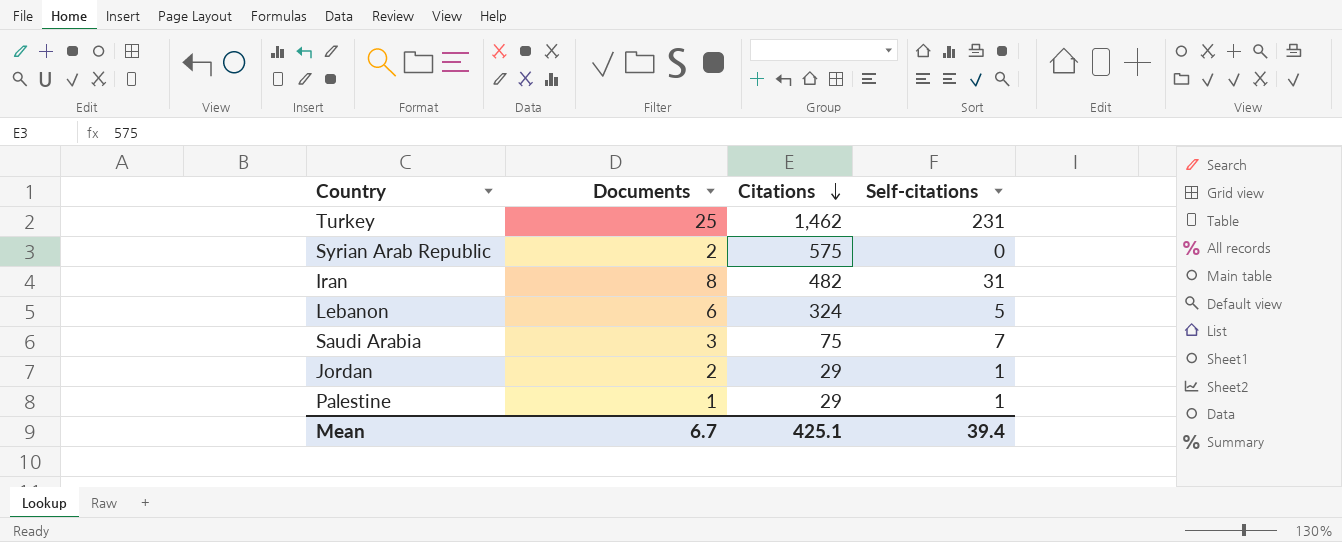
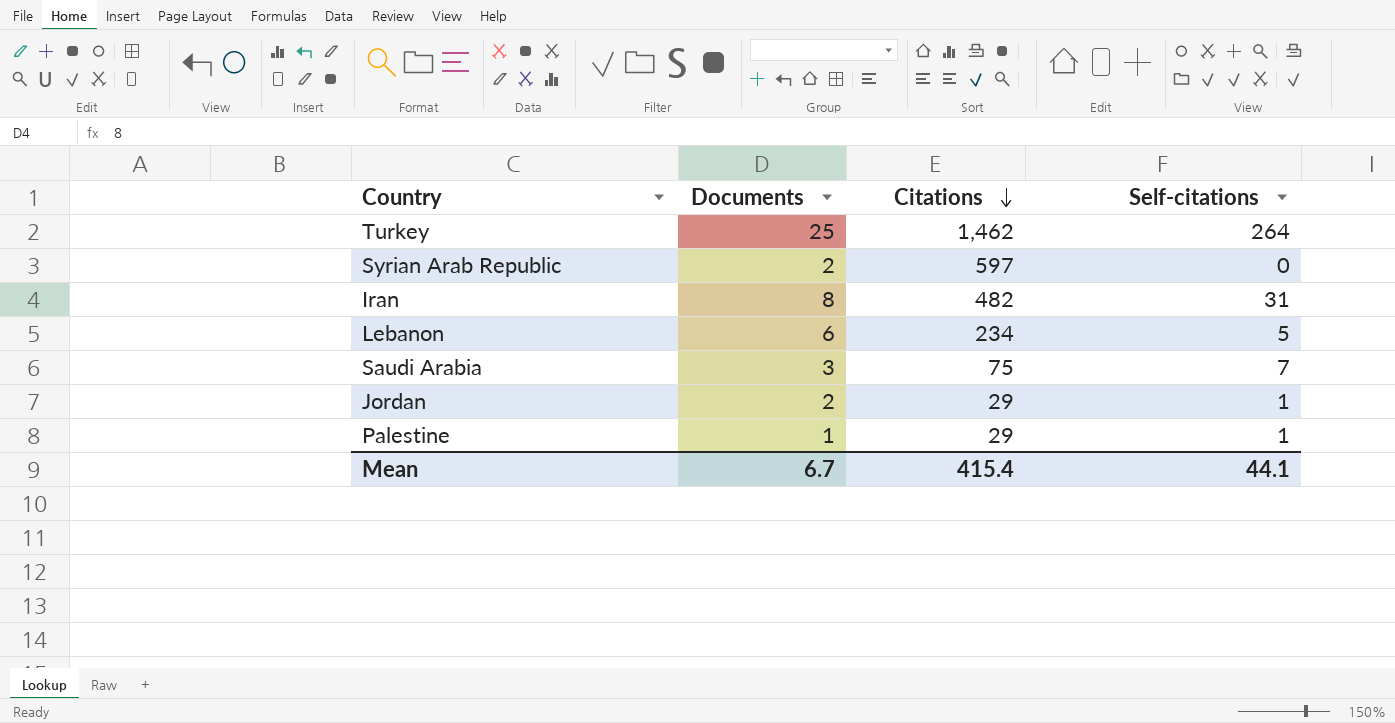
Turkey | Self-citations: 231 -> 264
Syrian Arab Republic | Citations: 575 -> 597
Lebanon | Citations: 324 -> 234
Mean | Citations: 425.1 -> 415.4
Mean | Self-citations: 39.4 -> 44.1

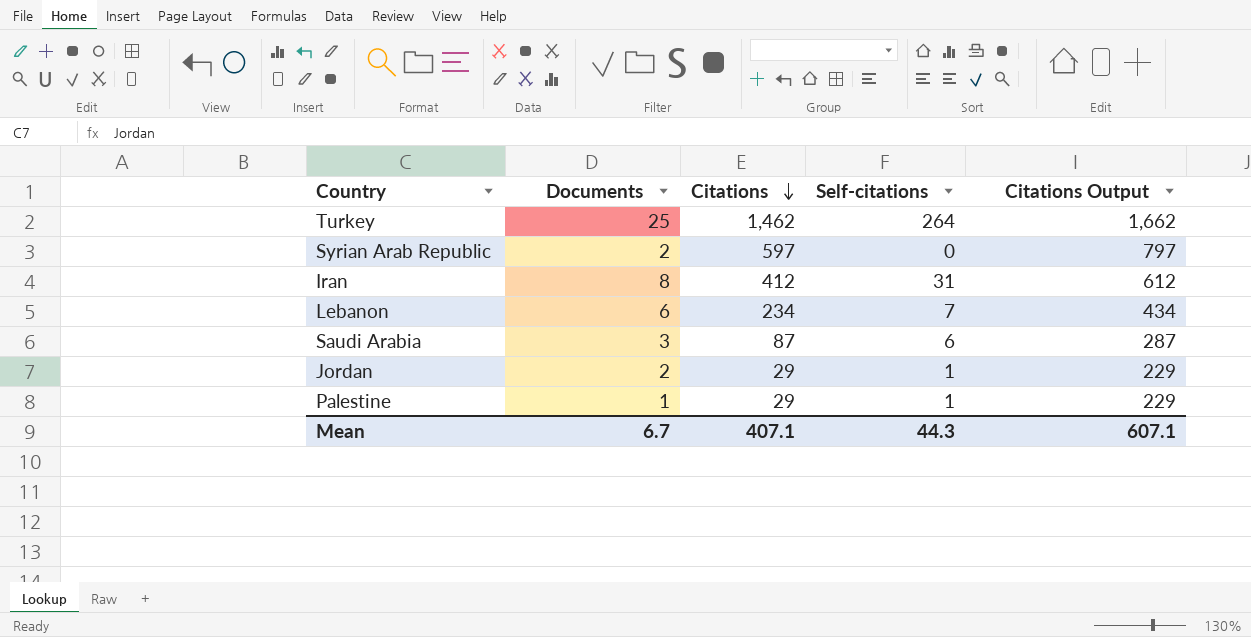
column Citations Output | formula: none -> [Citations] + 200
Iran | Citations: 482 -> 412
Lebanon | Self-citations: 5 -> 7
Saudi Arabia | Citations: 75 -> 87
Saudi Arabia | Self-citations: 7 -> 6
Mean | Citations: 415.4 -> 407.1
Mean | Self-citations: 44.1 -> 44.3

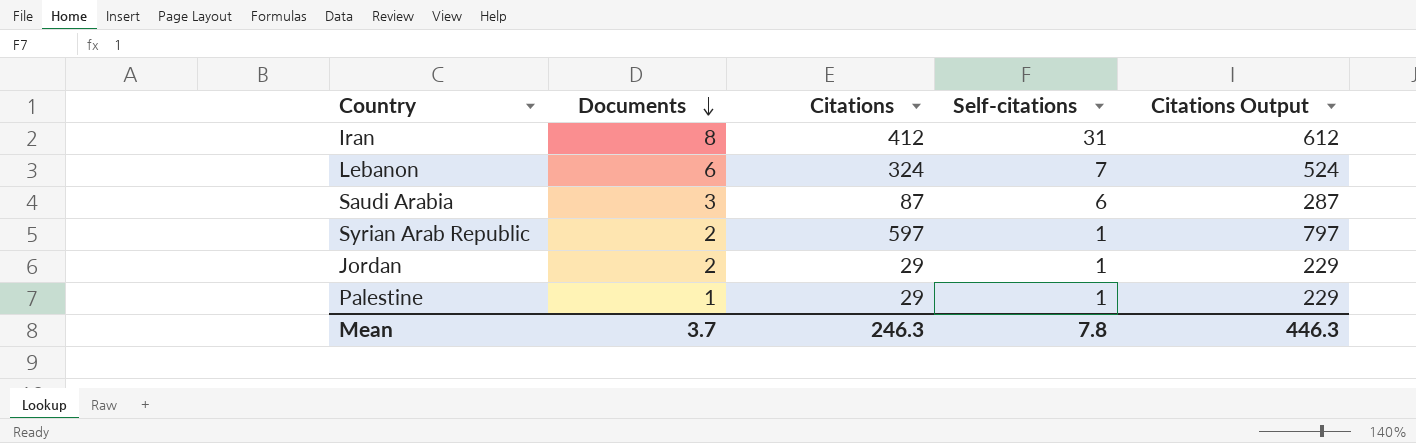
row order: Citations descending -> Documents descending
row Turkey: 25 | 1,462 | 264 | 1,662 -> none
Lebanon | Citations: 234 -> 324
Lebanon | Citations Output: 434 -> 524
Syrian Arab Republic | Self-citations: 0 -> 1
Mean | Documents: 6.7 -> 3.7
Mean | Citations: 407.1 -> 246.3
Mean | Self-citations: 44.3 -> 7.8
Mean | Citations Output: 607.1 -> 446.3

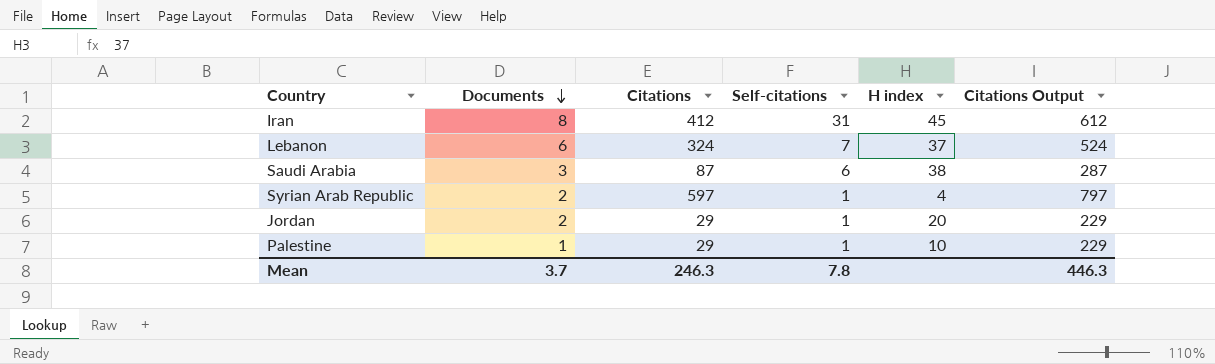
column H index | position: none -> 5

